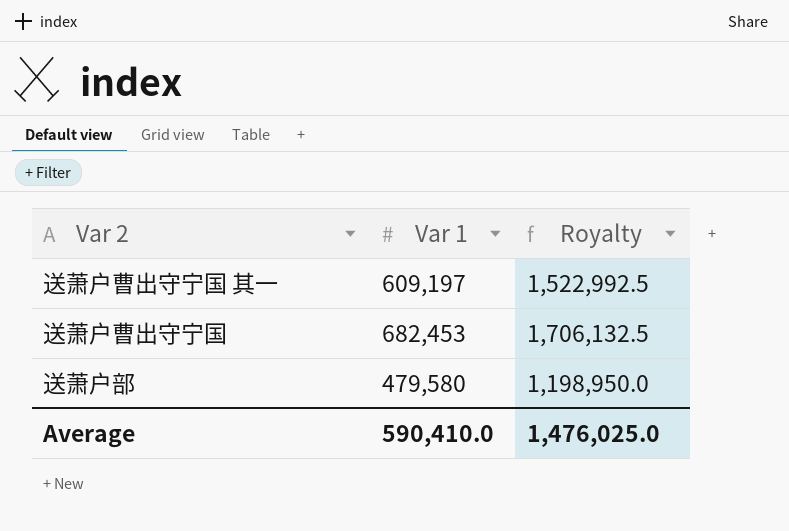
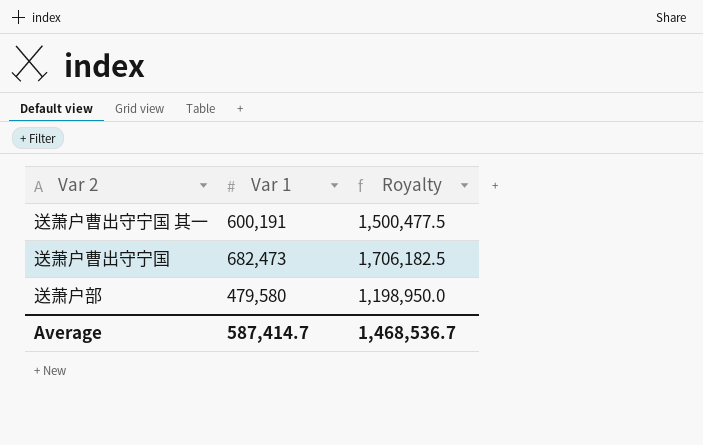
送萧户曹出守宁国 其一 | Var 1: 609,197 -> 600,191
送萧户曹出守宁国 其一 | Royalty: 1,522,992.5 -> 1,500,477.5
送萧户曹出守宁国 | Var 1: 682,453 -> 682,473
送萧户曹出守宁国 | Royalty: 1,706,132.5 -> 1,706,182.5
Average | Var 1: 590,410.0 -> 587,414.7
Average | Royalty: 1,476,025.0 -> 1,468,536.7

